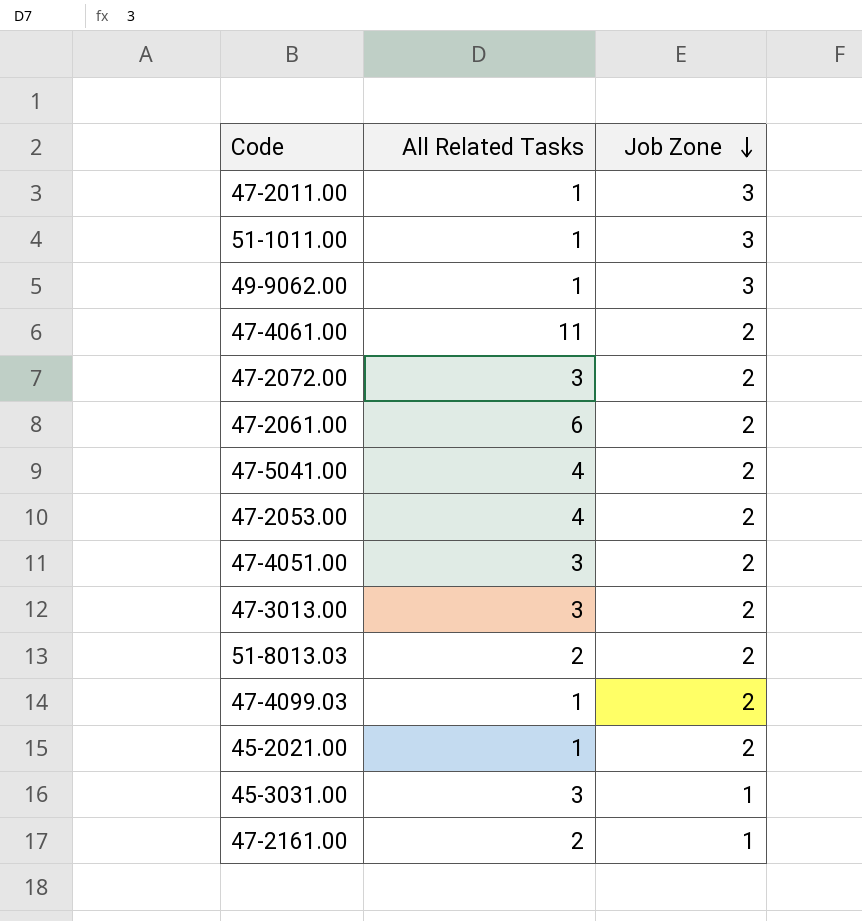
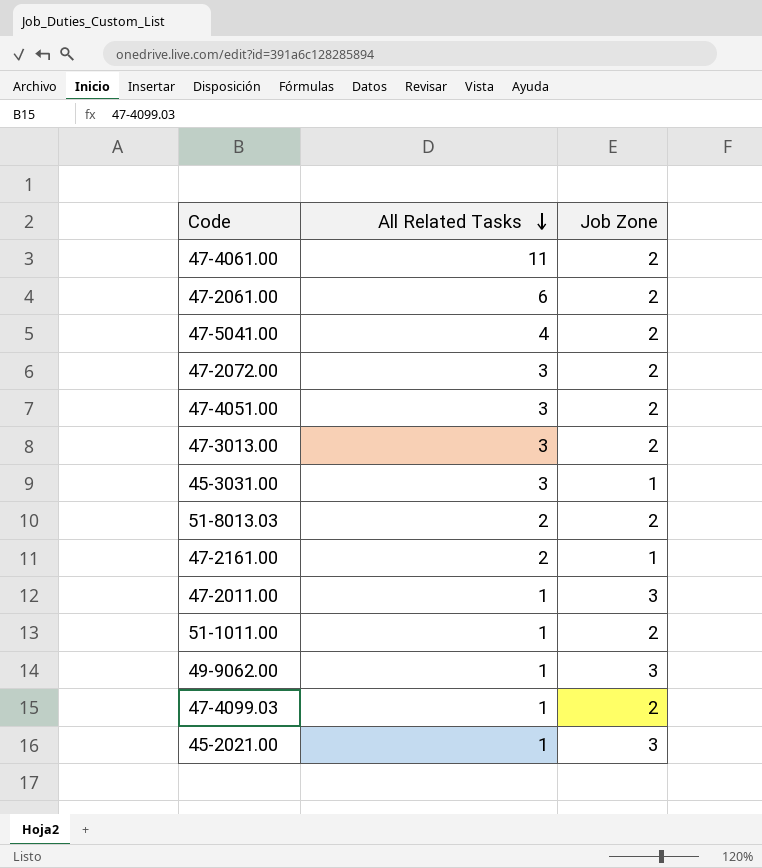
row order: Job Zone descending -> All Related Tasks descending
row 47-2053.00: 4 | 2 -> none
51-1011.00 | Job Zone: 3 -> 2
45-2021.00 | Job Zone: 2 -> 3

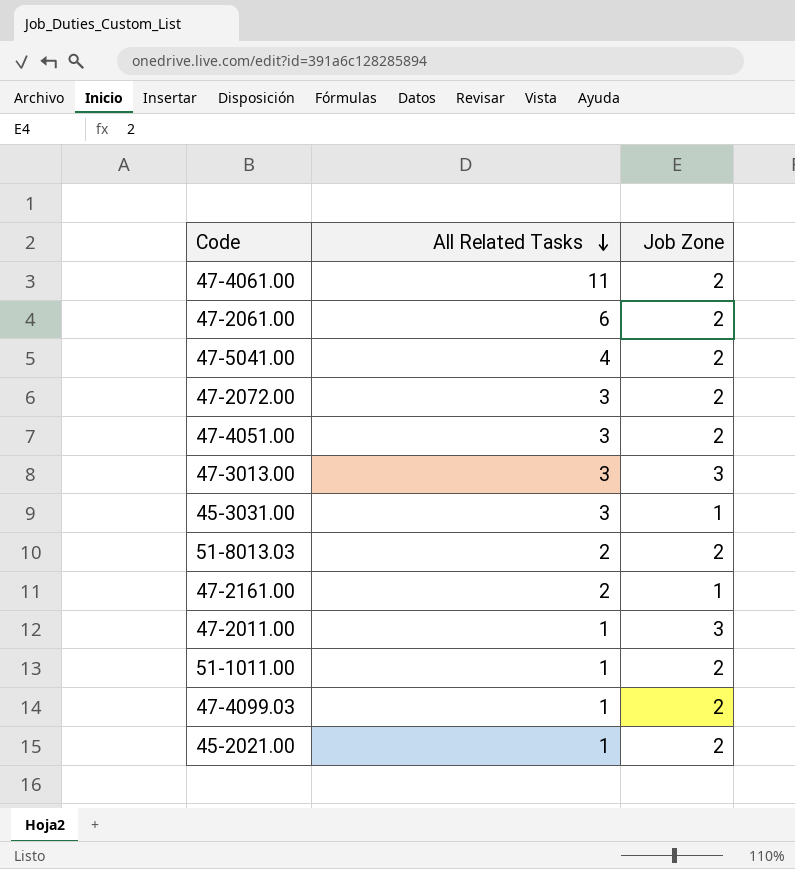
row 49-9062.00: 1 | 3 -> none
47-3013.00 | Job Zone: 2 -> 3
45-2021.00 | Job Zone: 3 -> 2

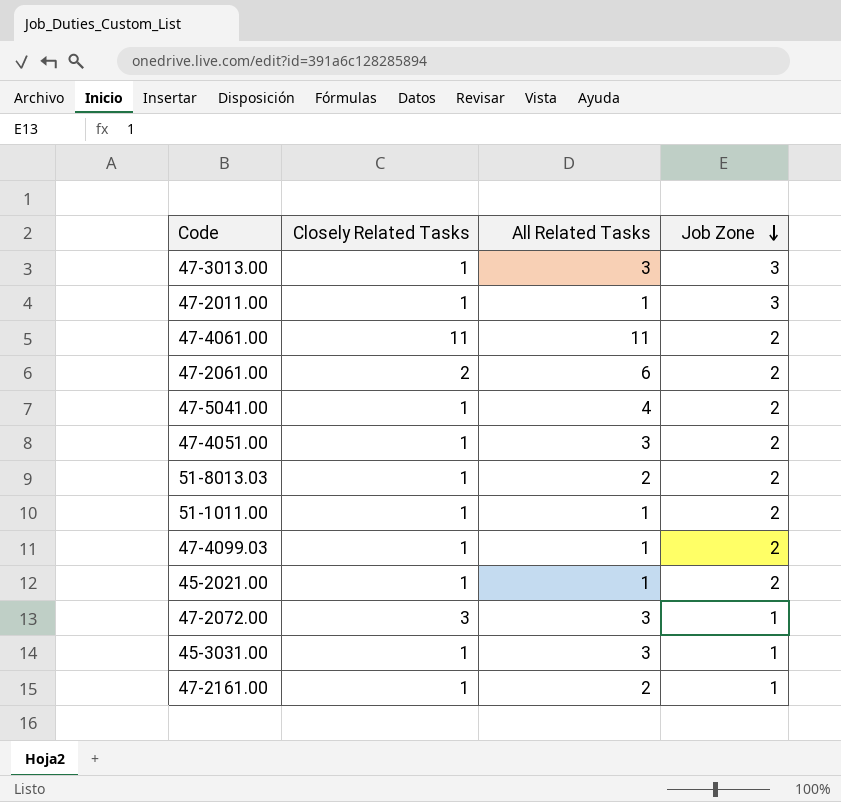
row order: All Related Tasks descending -> Job Zone descending
column Closely Related Tasks | position: none -> 2
47-2072.00 | Job Zone: 2 -> 1

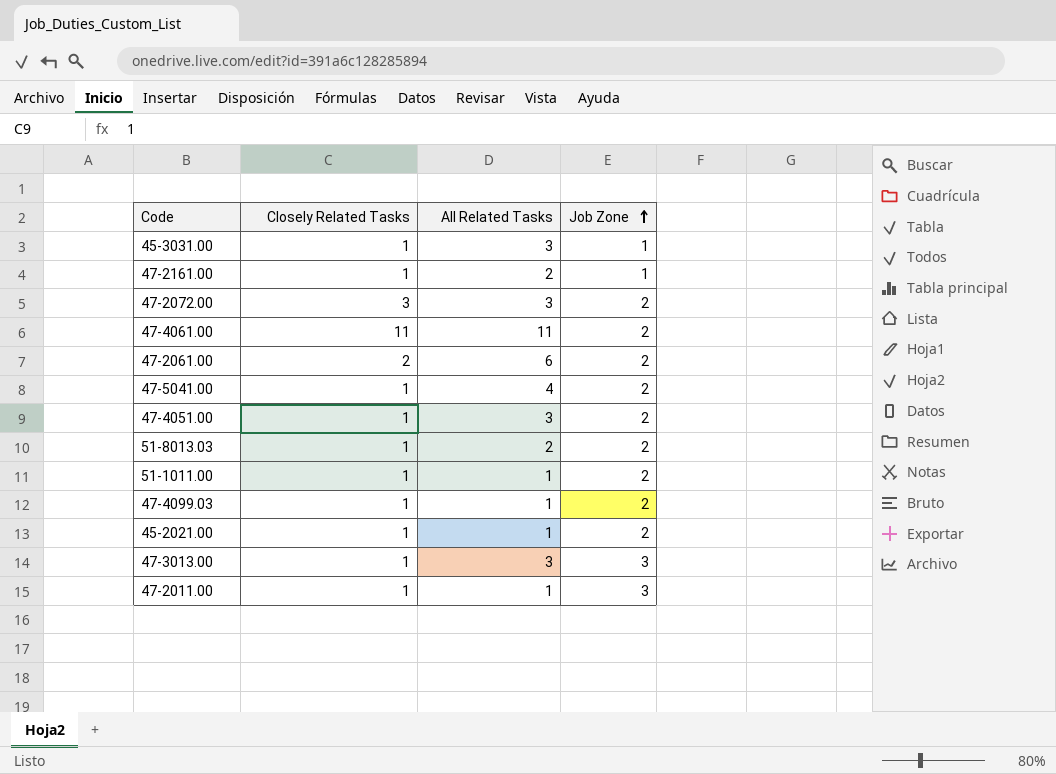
row order: Job Zone descending -> Job Zone ascending
47-2072.00 | Job Zone: 1 -> 2

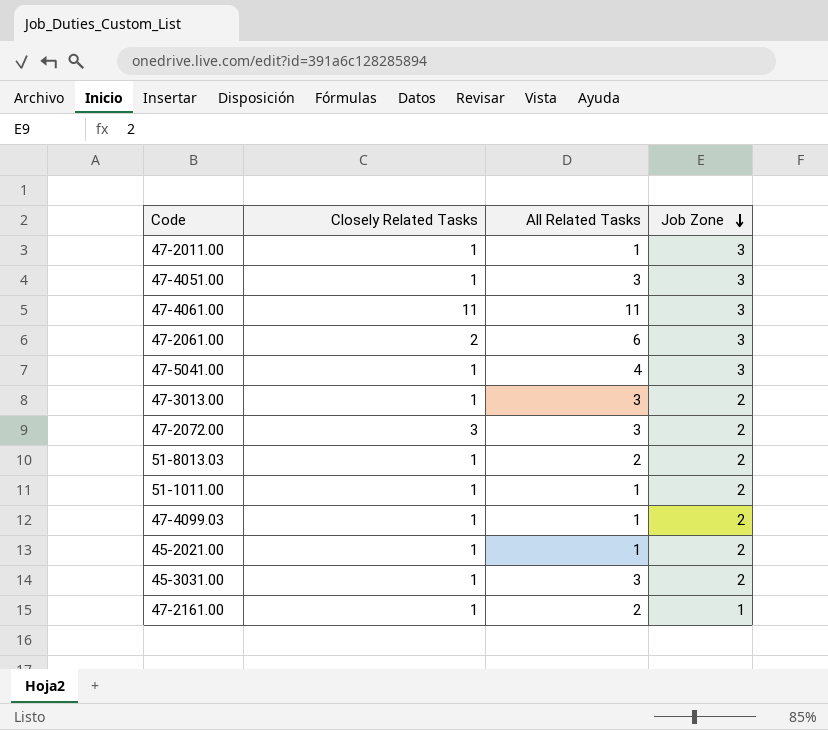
row order: Job Zone ascending -> Job Zone descending
47-4051.00 | Job Zone: 2 -> 3
47-4061.00 | Job Zone: 2 -> 3
47-2061.00 | Job Zone: 2 -> 3
47-5041.00 | Job Zone: 2 -> 3
47-3013.00 | Job Zone: 3 -> 2
45-3031.00 | Job Zone: 1 -> 2

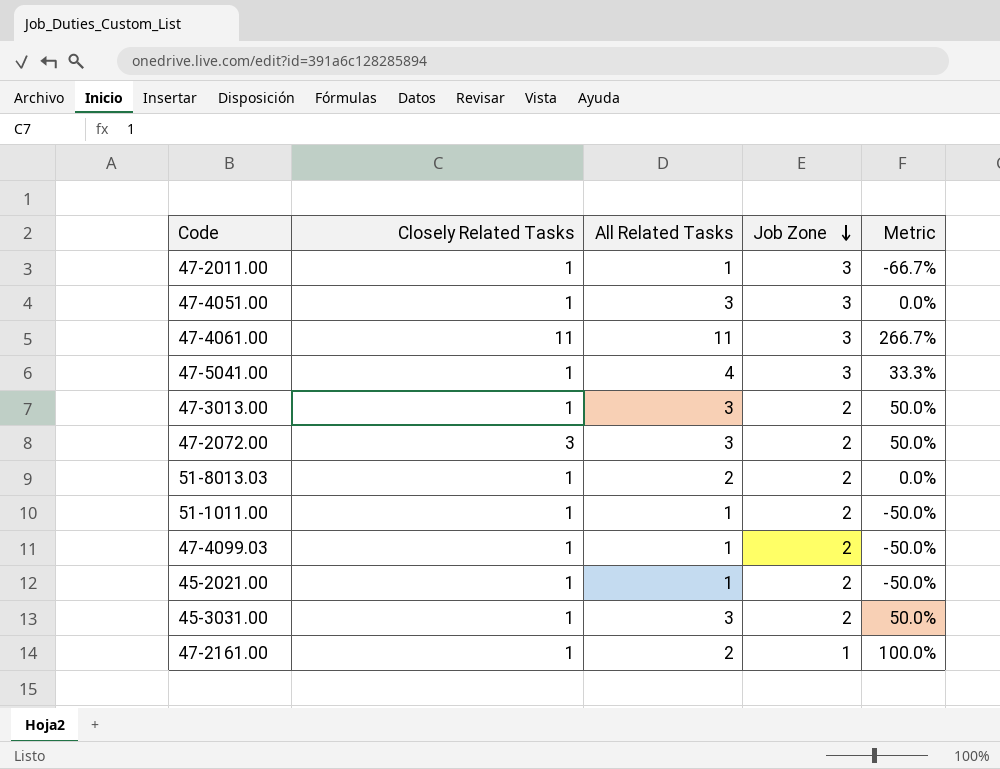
column Metric | formula: none -> ([All Related Tasks] - [Job Zone]) / [Job Zone]
row 47-2061.00: 2 | 6 | 3 -> none

